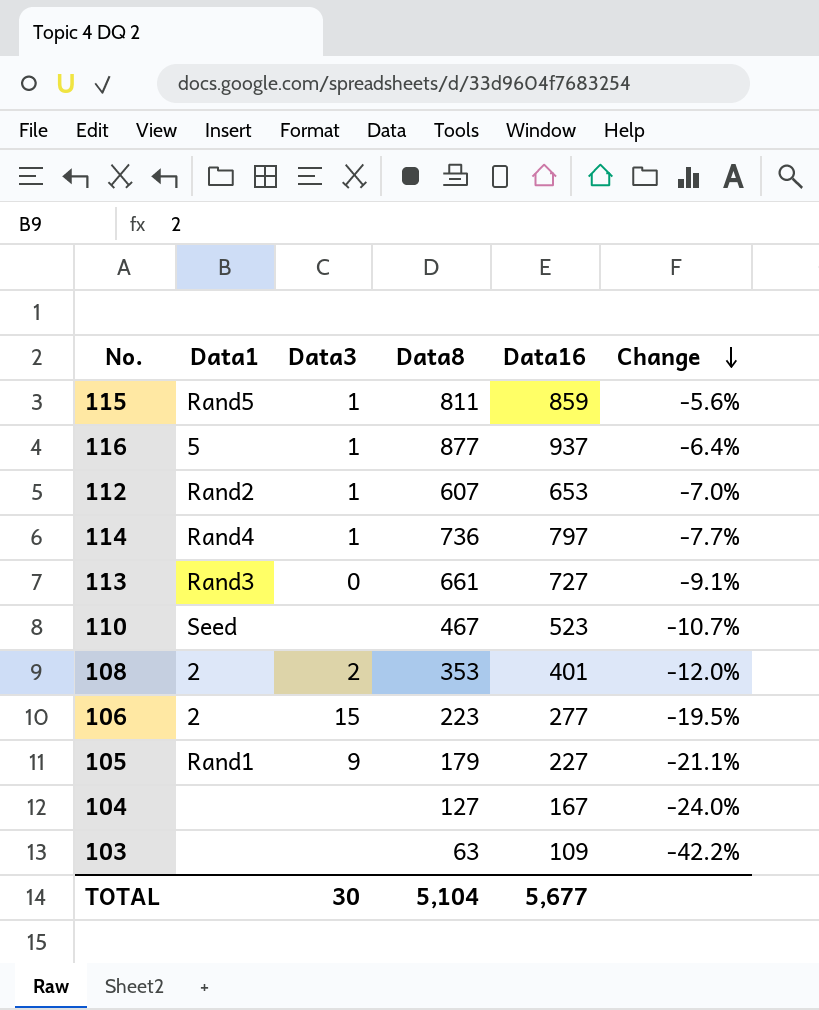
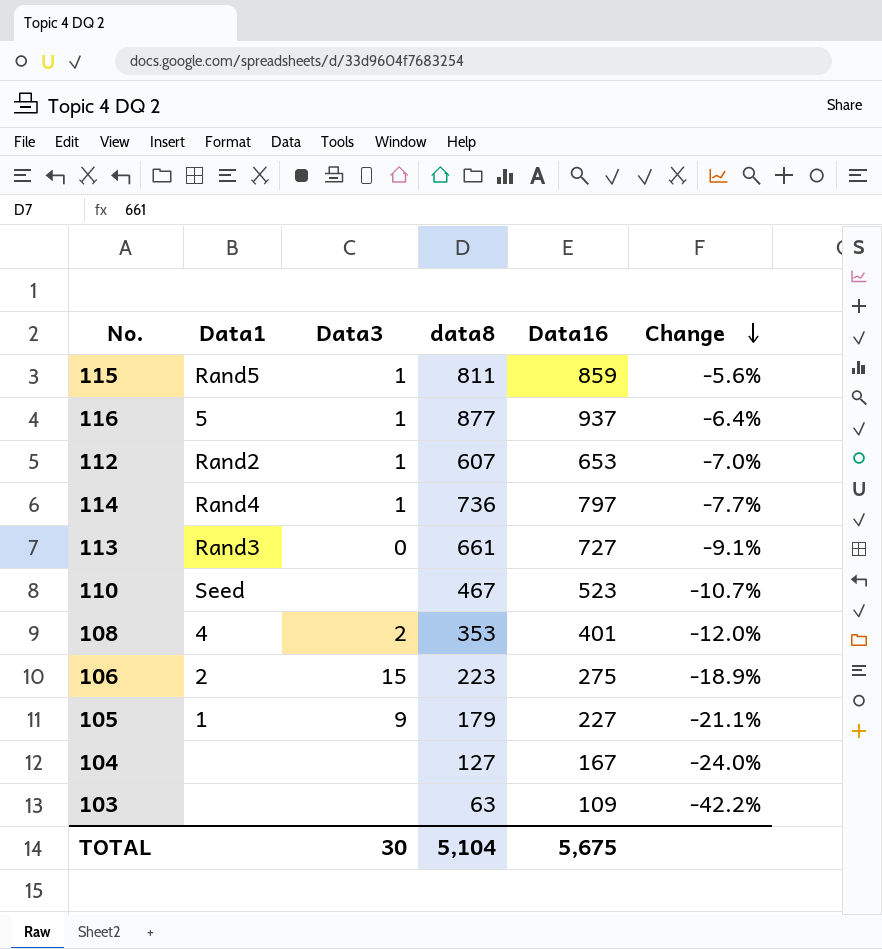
column name: Data8 -> data8
108 | Data1: 2 -> 4
106 | Data16: 277 -> 275
106 | Change: -19.5% -> -18.9%
105 | Data1: Rand1 -> 1
TOTAL | Data16: 5,677 -> 5,675

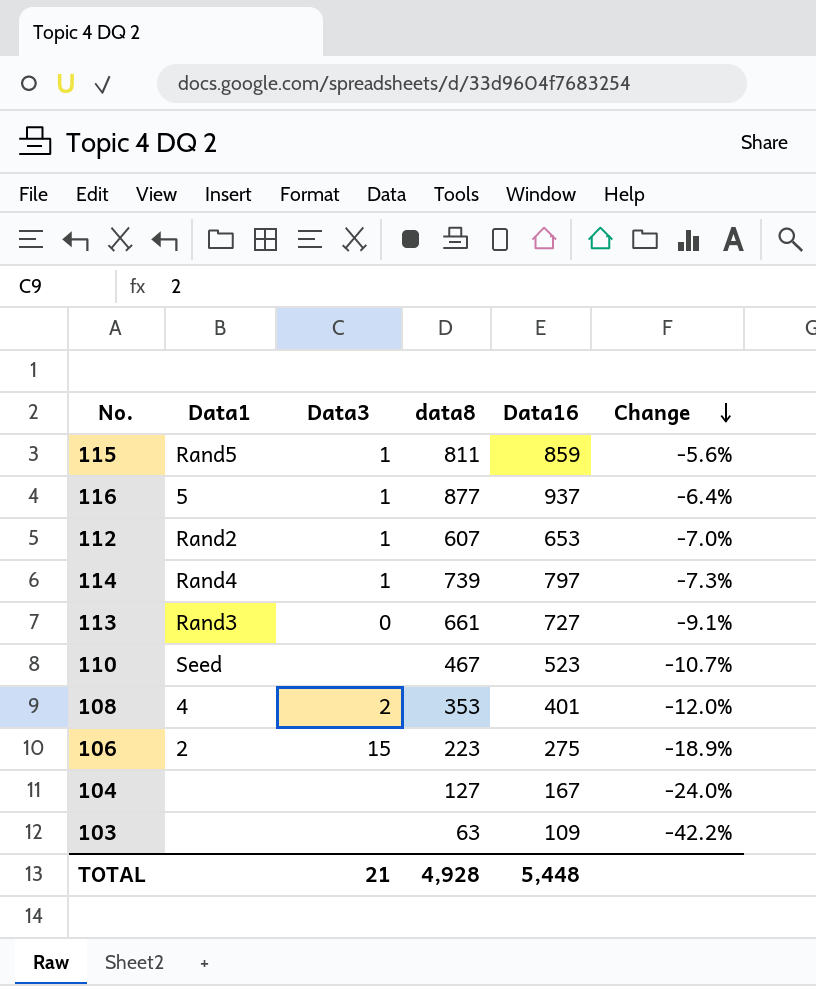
row 105: 1 | 9 | 179 | 227 | -21.1% -> none
114 | data8: 736 -> 739
114 | Change: -7.7% -> -7.3%
TOTAL | Data3: 30 -> 21
TOTAL | data8: 5,104 -> 4,928
TOTAL | Data16: 5,675 -> 5,448

